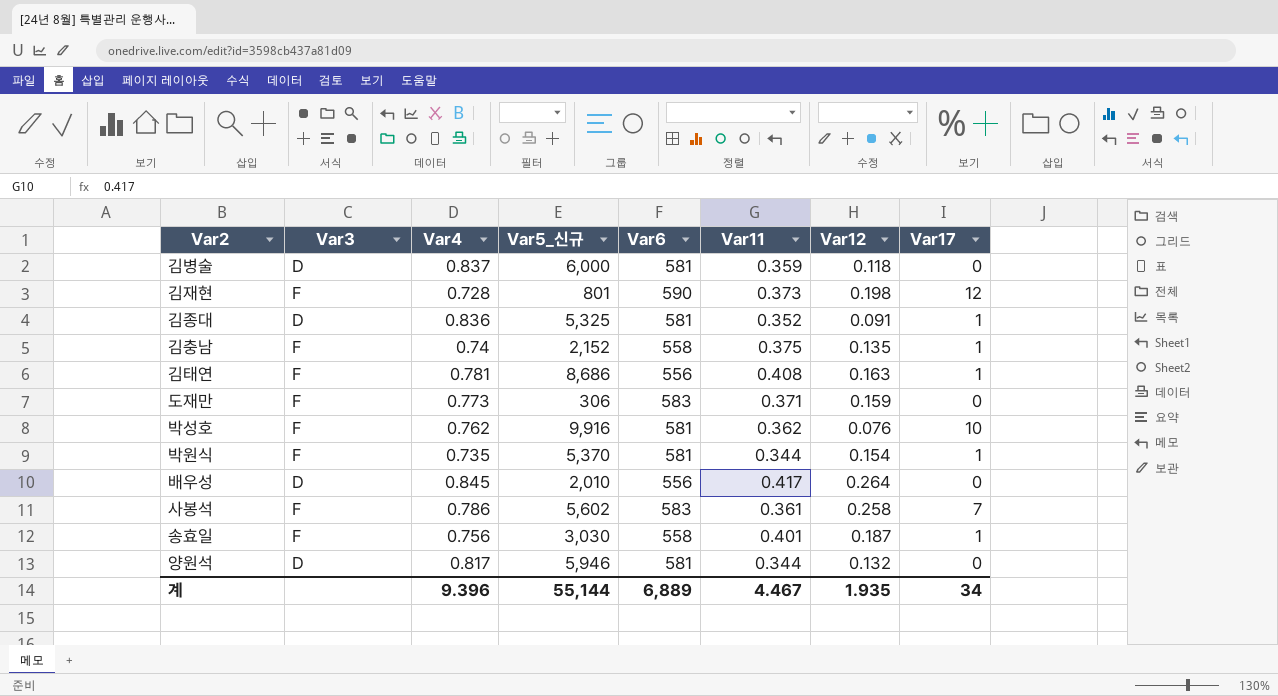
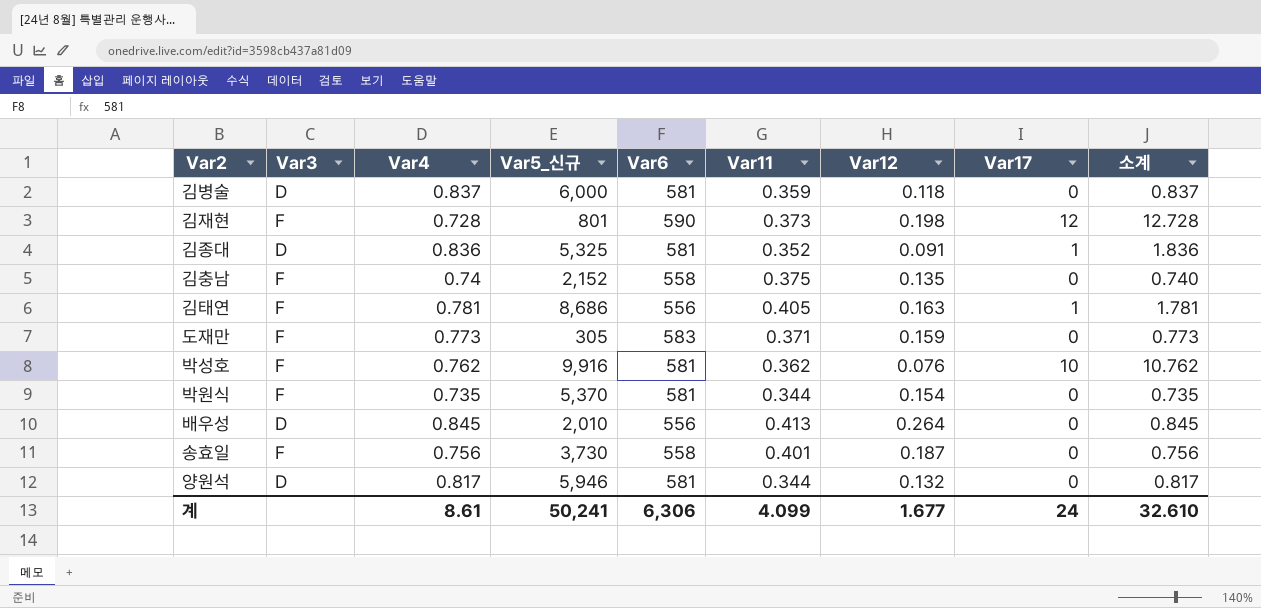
column 소계 | formula: none -> [Var4] + [Var17]
row 사봉석: F | 0.786 | 5,602 | 583 | 0.361 | 0.258 | 7 -> none
김충남 | Var17: 1 -> 0
김태연 | Var11: 0.408 -> 0.405
도재만 | Var5_신규: 306 -> 305
박원식 | Var17: 1 -> 0
배우성 | Var11: 0.417 -> 0.413
송효일 | Var5_신규: 3,030 -> 3,730
송효일 | Var17: 1 -> 0
계 | Var4: 9.396 -> 8.61
계 | Var5_신규: 55,144 -> 50,241
계 | Var6: 6,889 -> 6,306
계 | Var11: 4.467 -> 4.099
계 | Var12: 1.935 -> 1.677
계 | Var17: 34 -> 24

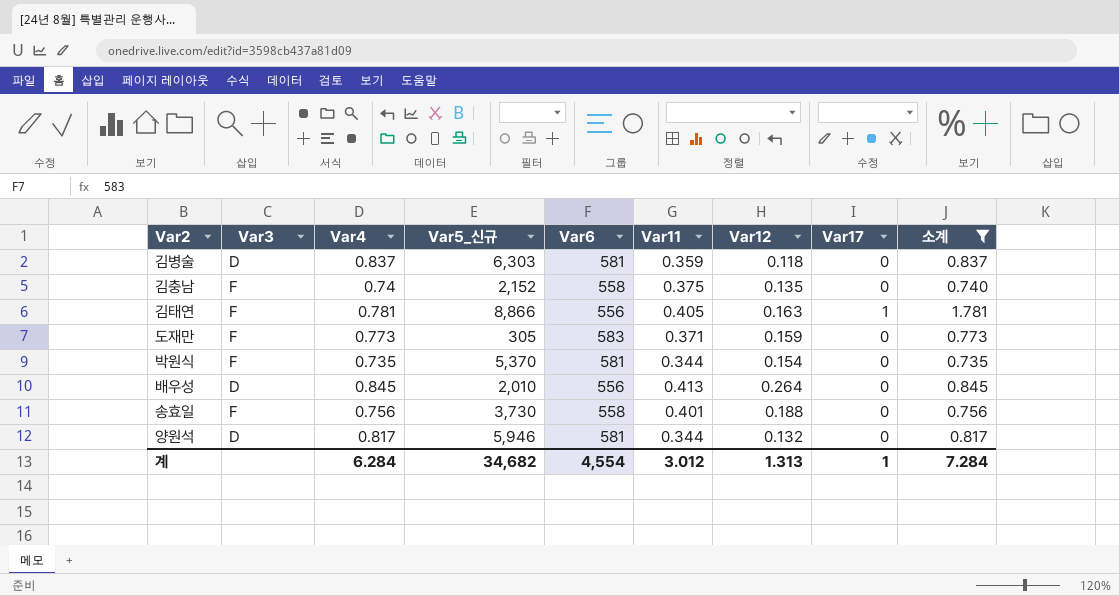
filter: none -> 소계 <= 1.781
김병술 | Var5_신규: 6,000 -> 6,303
김태연 | Var5_신규: 8,686 -> 8,866
송효일 | Var12: 0.187 -> 0.188
계 | Var4: 8.61 -> 6.284
계 | Var5_신규: 50,241 -> 34,682
계 | Var6: 6,306 -> 4,554
계 | Var11: 4.099 -> 3.012
계 | Var12: 1.677 -> 1.313
계 | Var17: 24 -> 1
계 | 소계: 32.610 -> 7.284

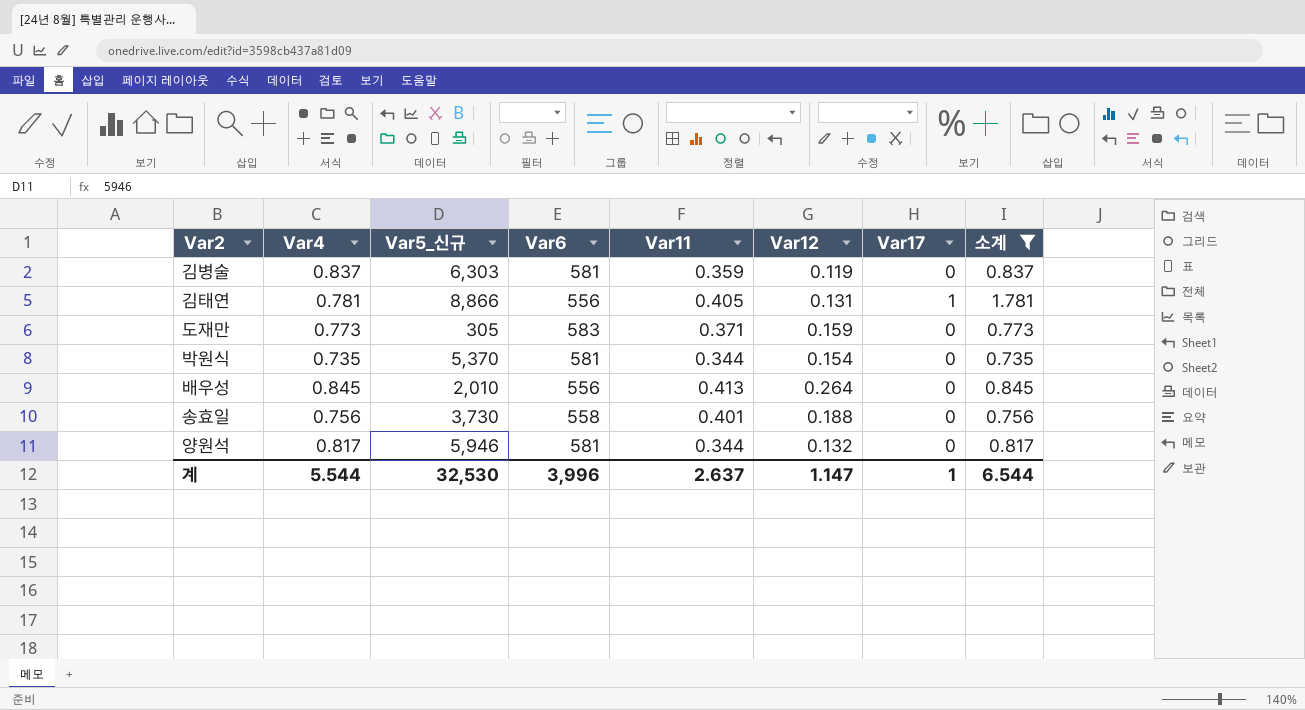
column Var3 | position: 2 -> none
row 김충남: F | 0.74 | 2,152 | 558 | 0.375 | 0.135 | 0 | 0.740 -> none
김병술 | Var12: 0.118 -> 0.119
김태연 | Var12: 0.163 -> 0.131
계 | Var4: 6.284 -> 5.544
계 | Var5_신규: 34,682 -> 32,530
계 | Var6: 4,554 -> 3,996
계 | Var11: 3.012 -> 2.637
계 | Var12: 1.313 -> 1.147
계 | 소계: 7.284 -> 6.544

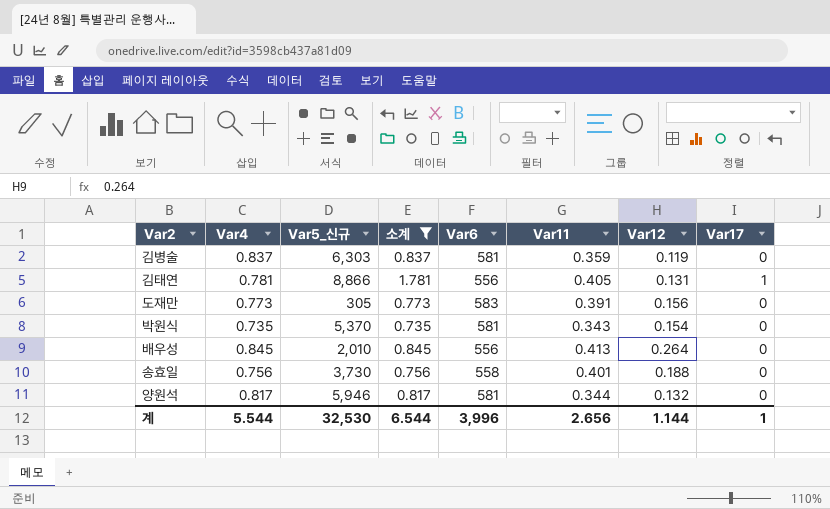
column 소계 | position: 8 -> 4
도재만 | Var11: 0.371 -> 0.391
도재만 | Var12: 0.159 -> 0.156
박원식 | Var11: 0.344 -> 0.343
계 | Var11: 2.637 -> 2.656
계 | Var12: 1.147 -> 1.144

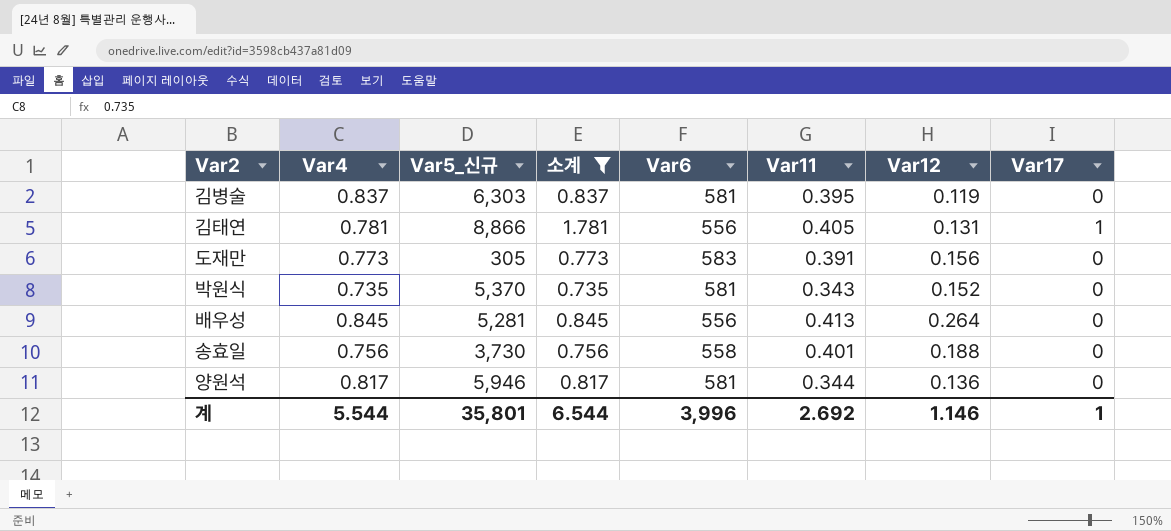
김병술 | Var11: 0.359 -> 0.395
박원식 | Var12: 0.154 -> 0.152
배우성 | Var5_신규: 2,010 -> 5,281
양원석 | Var12: 0.132 -> 0.136
계 | Var5_신규: 32,530 -> 35,801
계 | Var11: 2.656 -> 2.692
계 | Var12: 1.144 -> 1.146

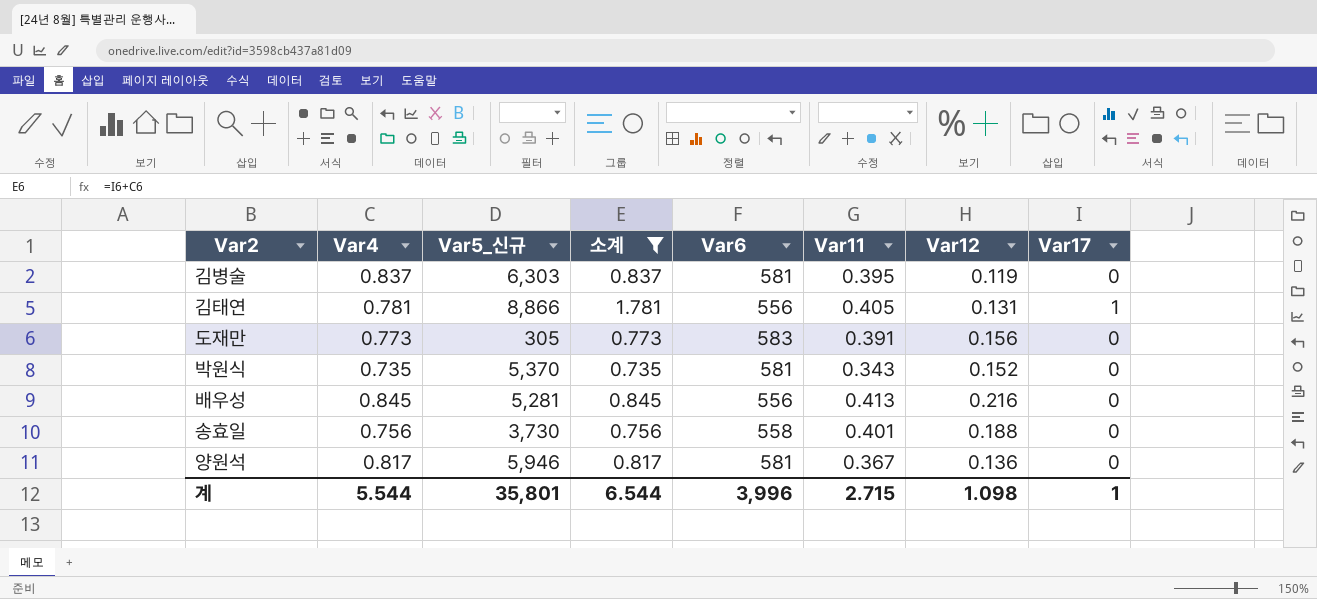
배우성 | Var12: 0.264 -> 0.216
양원석 | Var11: 0.344 -> 0.367
계 | Var11: 2.692 -> 2.715
계 | Var12: 1.146 -> 1.098

